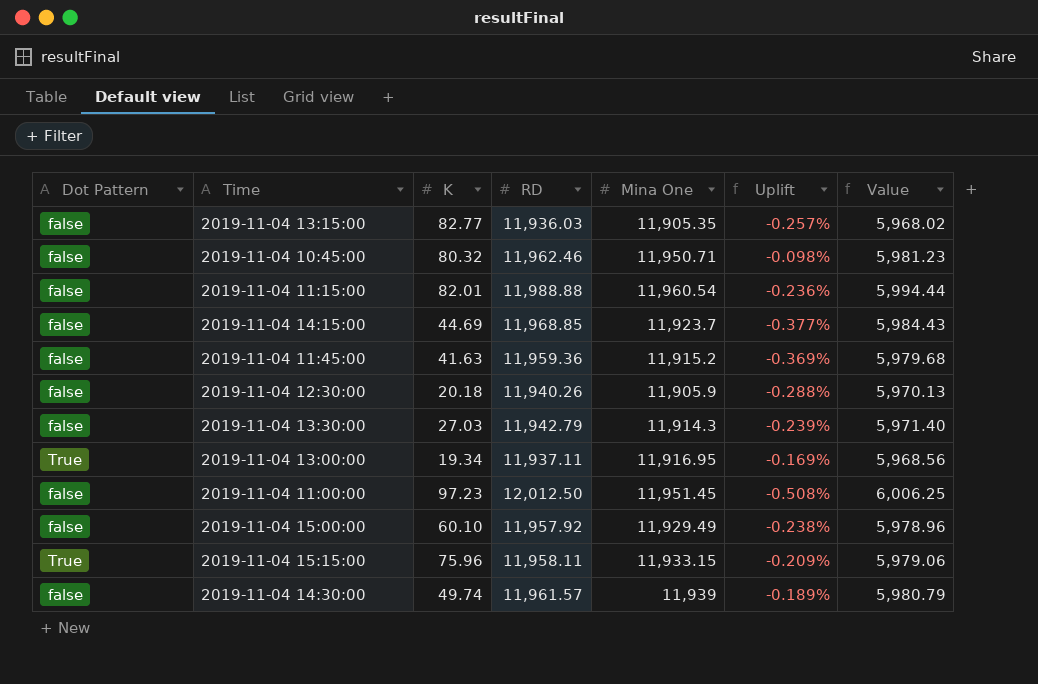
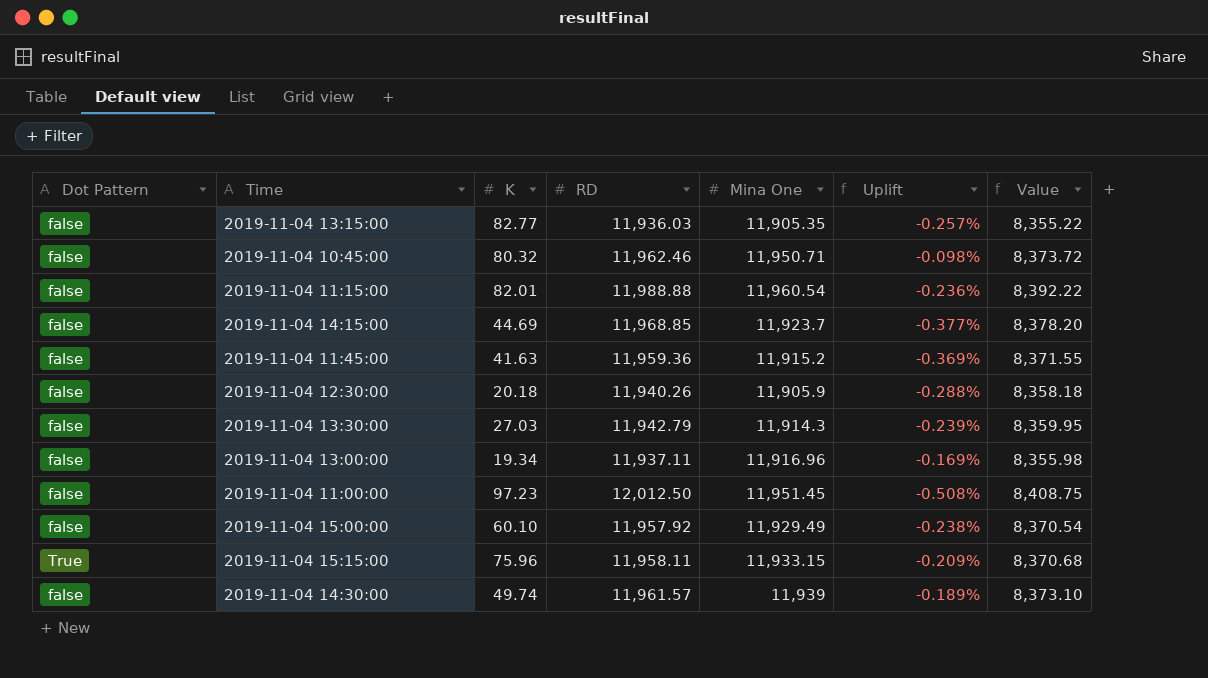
column Value | formula: [RD] * 0.5 -> [RD] * 0.7
2019-11-04 13:00:00 | Dot Pattern: True -> false
2019-11-04 13:00:00 | Mina One: 11,916.95 -> 11,916.96

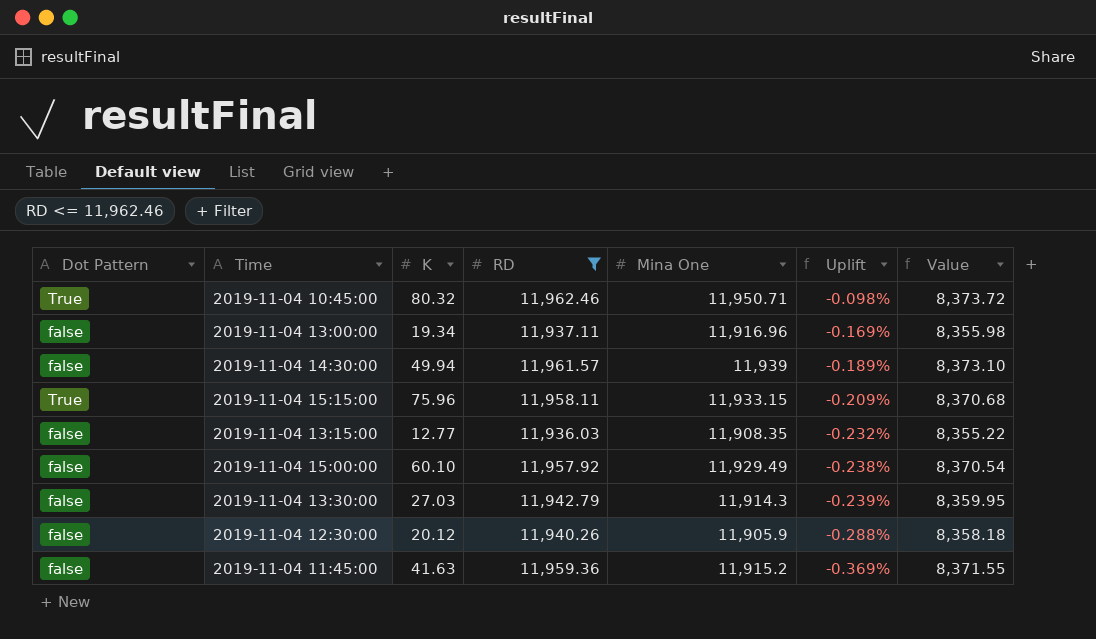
filter: none -> RD <= 11,962.46
row order: none -> Uplift descending
2019-11-04 10:45:00 | Dot Pattern: false -> True
2019-11-04 14:30:00 | K: 49.74 -> 49.94
2019-11-04 13:15:00 | K: 82.77 -> 12.77
2019-11-04 13:15:00 | Mina One: 11,905.35 -> 11,908.35
2019-11-04 13:15:00 | Uplift: -0.257% -> -0.232%
2019-11-04 12:30:00 | K: 20.18 -> 20.12

